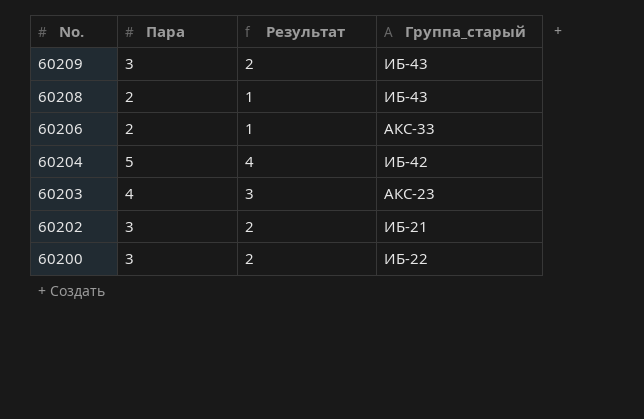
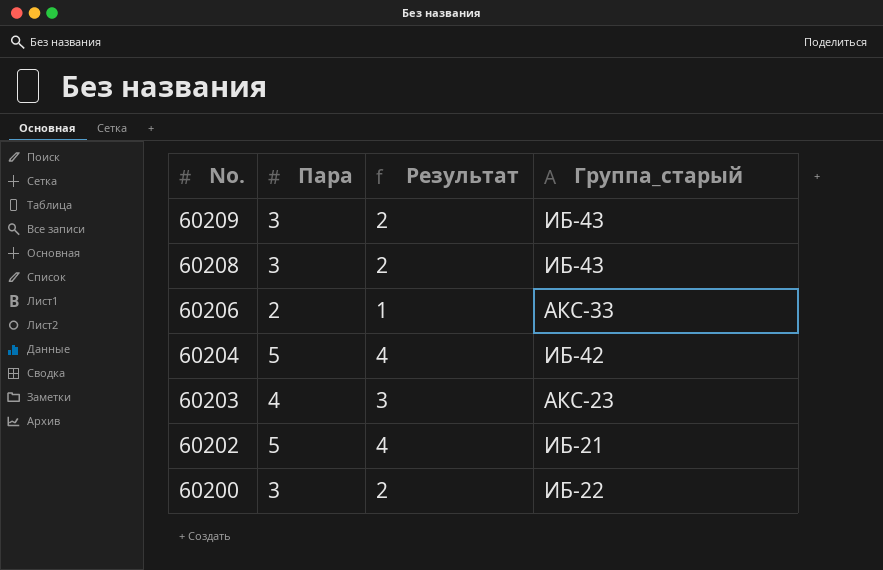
60208 | Пара: 2 -> 3
60208 | Результат: 1 -> 2
60202 | Пара: 3 -> 5
60202 | Результат: 2 -> 4

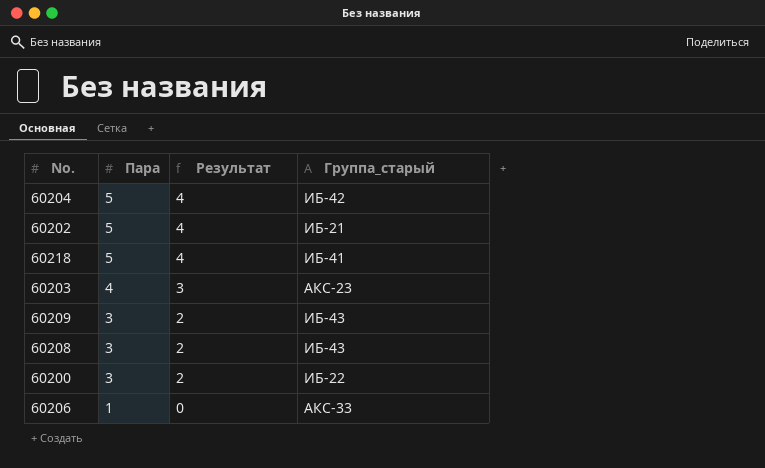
row order: No. descending -> Пара descending
row 60218: none -> 5 | 4 | ИБ-41
60206 | Пара: 2 -> 1
60206 | Результат: 1 -> 0

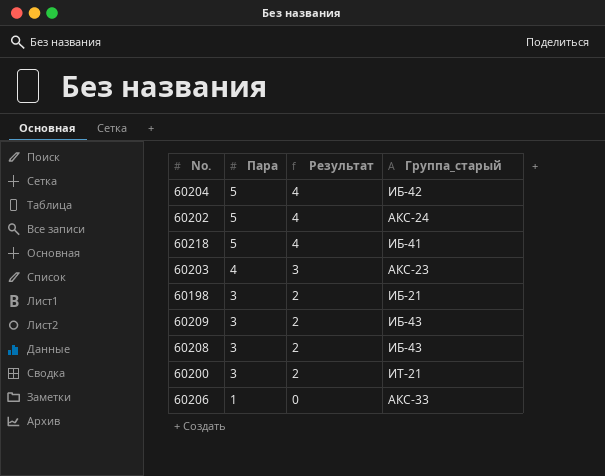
60202 | Группа_старый: ИБ-21 -> АКС-24
row 60198: none -> 3 | 2 | ИБ-21
60200 | Группа_старый: ИБ-22 -> ИТ-21

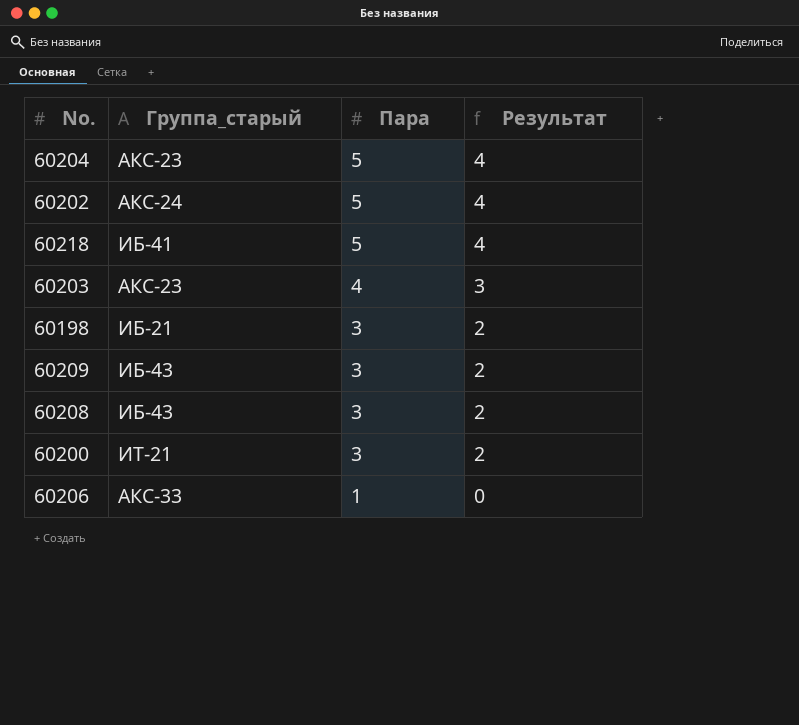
column Группа_старый | position: 4 -> 2
60204 | Группа_старый: ИБ-42 -> АКС-23

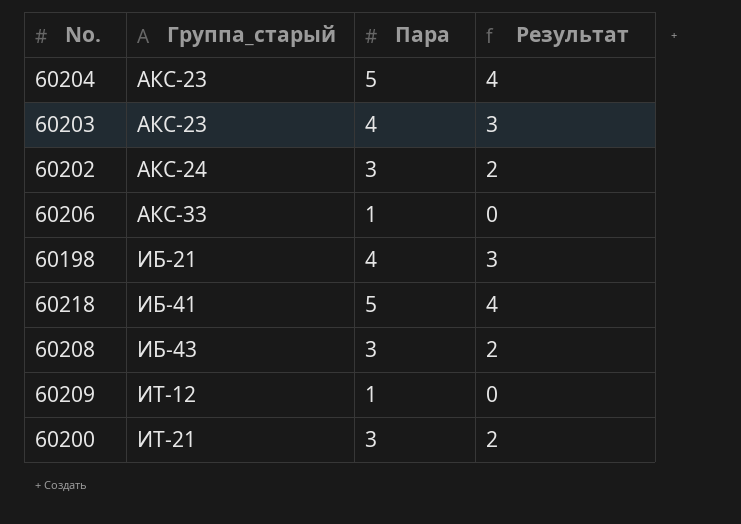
row order: Пара descending -> Группа_старый ascending
60202 | Пара: 5 -> 3
60202 | Результат: 4 -> 2
60198 | Пара: 3 -> 4
60198 | Результат: 2 -> 3
60209 | Группа_старый: ИБ-43 -> ИТ-12
60209 | Пара: 3 -> 1
60209 | Результат: 2 -> 0

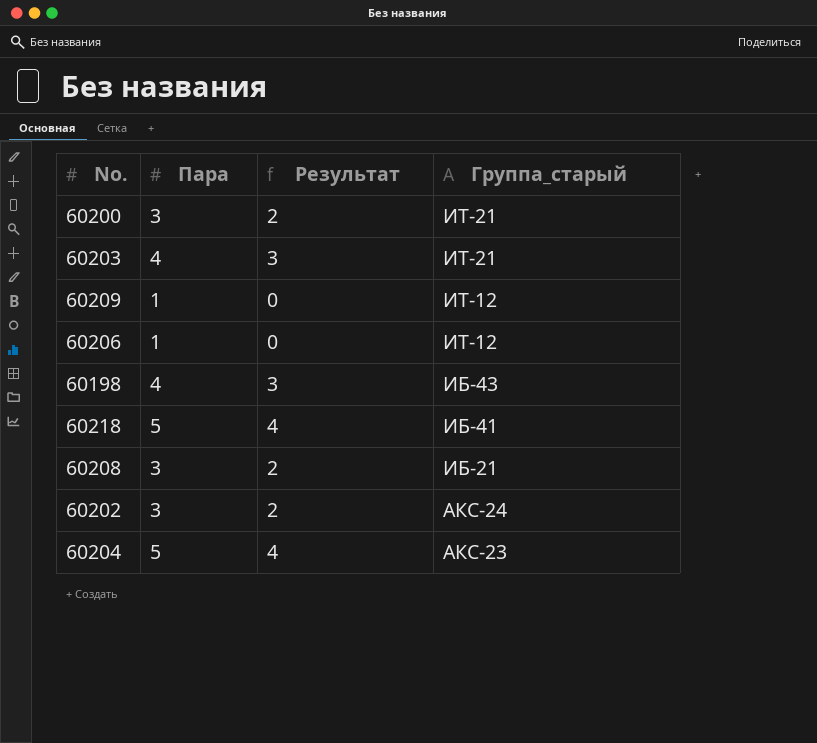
row order: Группа_старый ascending -> Группа_старый descending
column Группа_старый | position: 2 -> 4
60203 | Группа_старый: АКС-23 -> ИТ-21
60206 | Группа_старый: АКС-33 -> ИТ-12
60198 | Группа_старый: ИБ-21 -> ИБ-43
60208 | Группа_старый: ИБ-43 -> ИБ-21

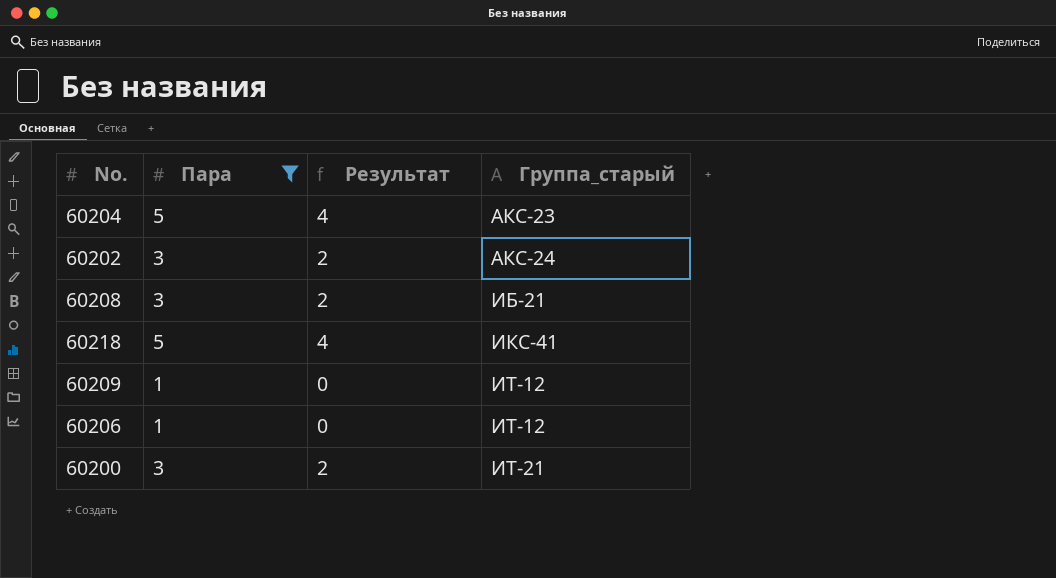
filter: none -> Пара != 4
row order: Группа_старый descending -> Группа_старый ascending
60218 | Группа_старый: ИБ-41 -> ИКС-41

